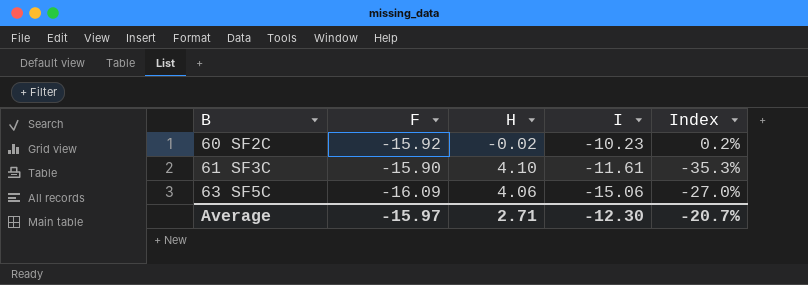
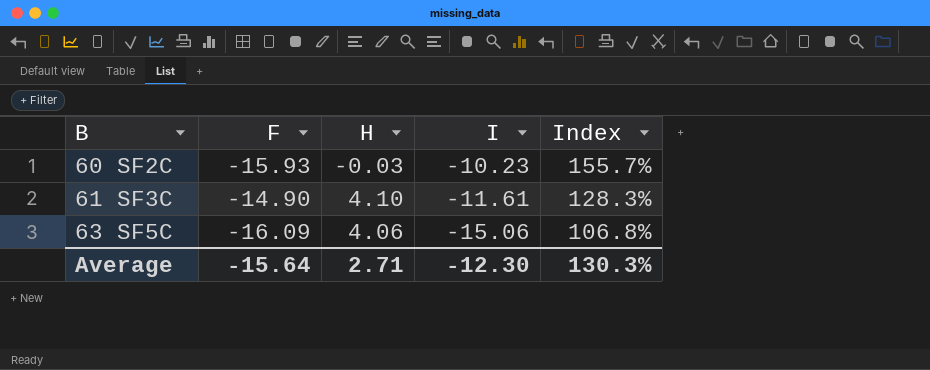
column Index | formula: [H] / [I] -> [F] / [I]
60 SF2C | F: -15.92 -> -15.93
60 SF2C | H: -0.02 -> -0.03
61 SF3C | F: -15.90 -> -14.90
Average | F: -15.97 -> -15.64
Average | Index: -20.7% -> 130.3%

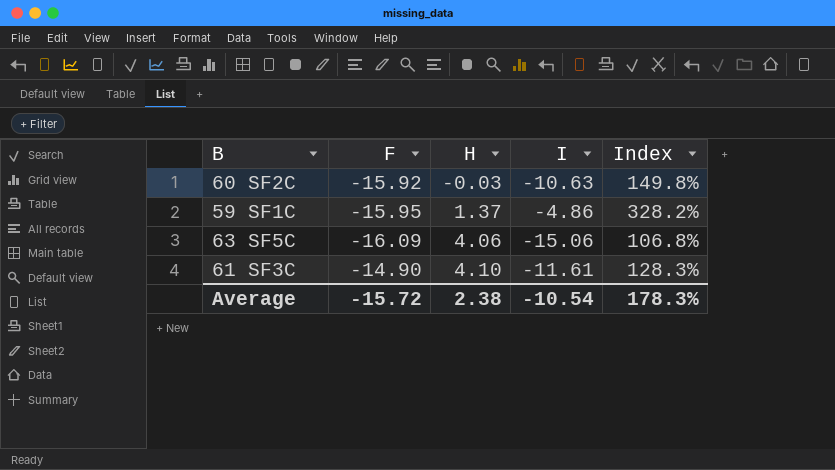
row order: B ascending -> H ascending
60 SF2C | F: -15.93 -> -15.92
60 SF2C | I: -10.23 -> -10.63
60 SF2C | Index: 155.7% -> 149.8%
row 59 SF1C: none -> -15.95 | 1.37 | -4.86 | 328.2%
Average | F: -15.64 -> -15.72
Average | H: 2.71 -> 2.38
Average | I: -12.30 -> -10.54
Average | Index: 130.3% -> 178.3%

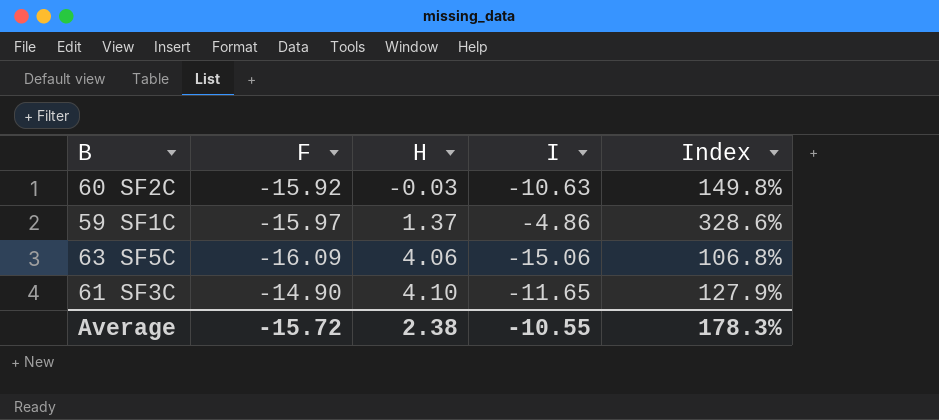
59 SF1C | F: -15.95 -> -15.97
59 SF1C | Index: 328.2% -> 328.6%
61 SF3C | I: -11.61 -> -11.65
61 SF3C | Index: 128.3% -> 127.9%
Average | I: -10.54 -> -10.55

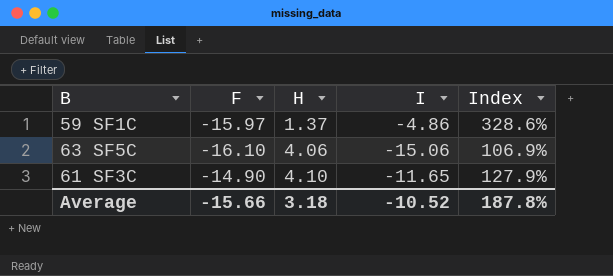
row 60 SF2C: -15.92 | -0.03 | -10.63 | 149.8% -> none
63 SF5C | F: -16.09 -> -16.10
63 SF5C | Index: 106.8% -> 106.9%
Average | F: -15.72 -> -15.66
Average | H: 2.38 -> 3.18
Average | I: -10.55 -> -10.52
Average | Index: 178.3% -> 187.8%

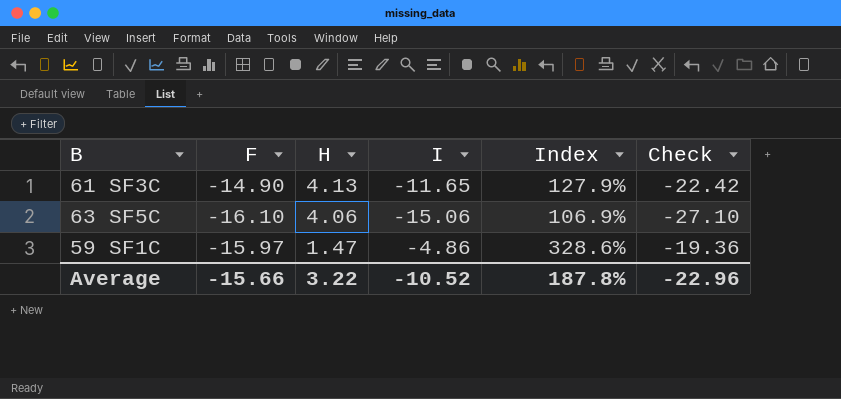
row order: H ascending -> H descending
column Check | formula: none -> [F] + [H] + [I]
61 SF3C | H: 4.10 -> 4.13
59 SF1C | H: 1.37 -> 1.47
Average | H: 3.18 -> 3.22

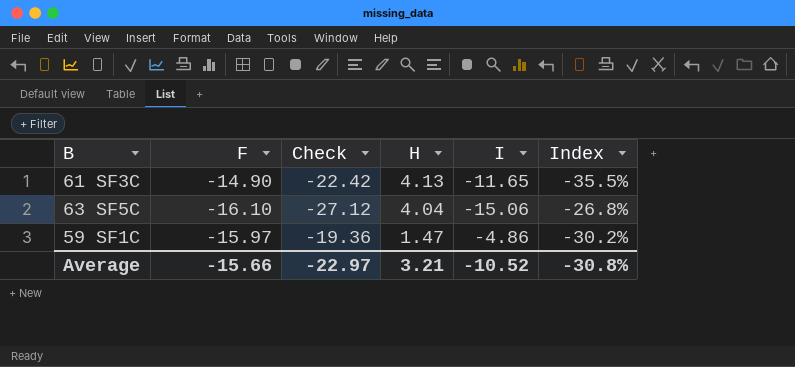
column Check | position: 6 -> 3
column Index | formula: [F] / [I] -> [H] / [I]
63 SF5C | Check: -27.10 -> -27.12
63 SF5C | H: 4.06 -> 4.04
Average | Check: -22.96 -> -22.97
Average | H: 3.22 -> 3.21
Average | Index: 187.8% -> -30.8%

